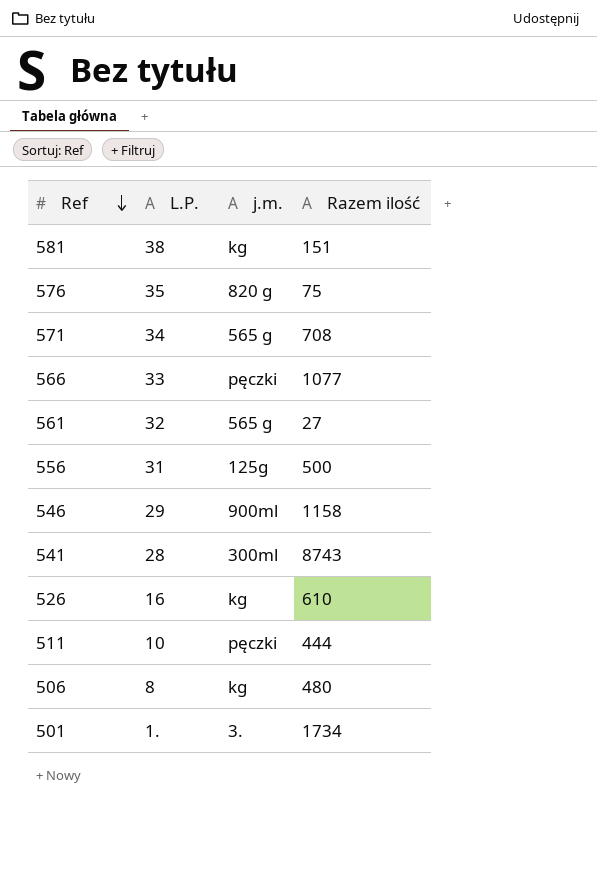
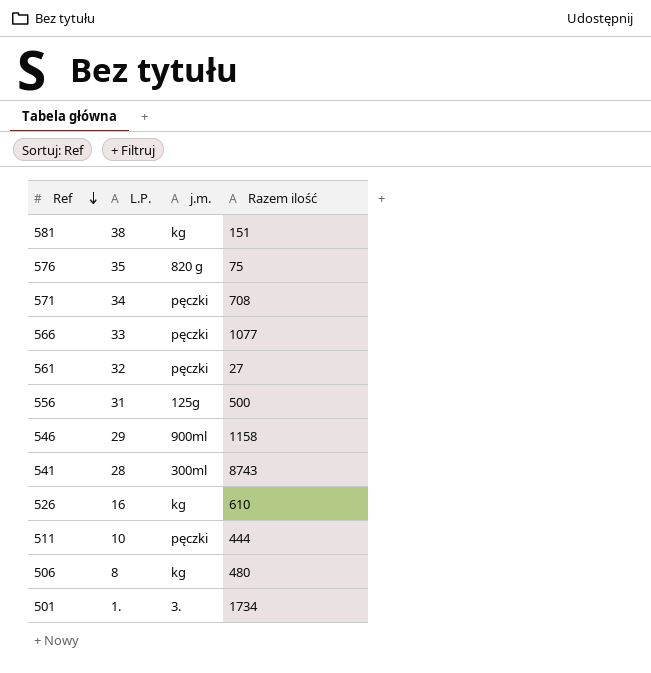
571 | j.m.: 565 g -> pęczki
561 | j.m.: 565 g -> pęczki

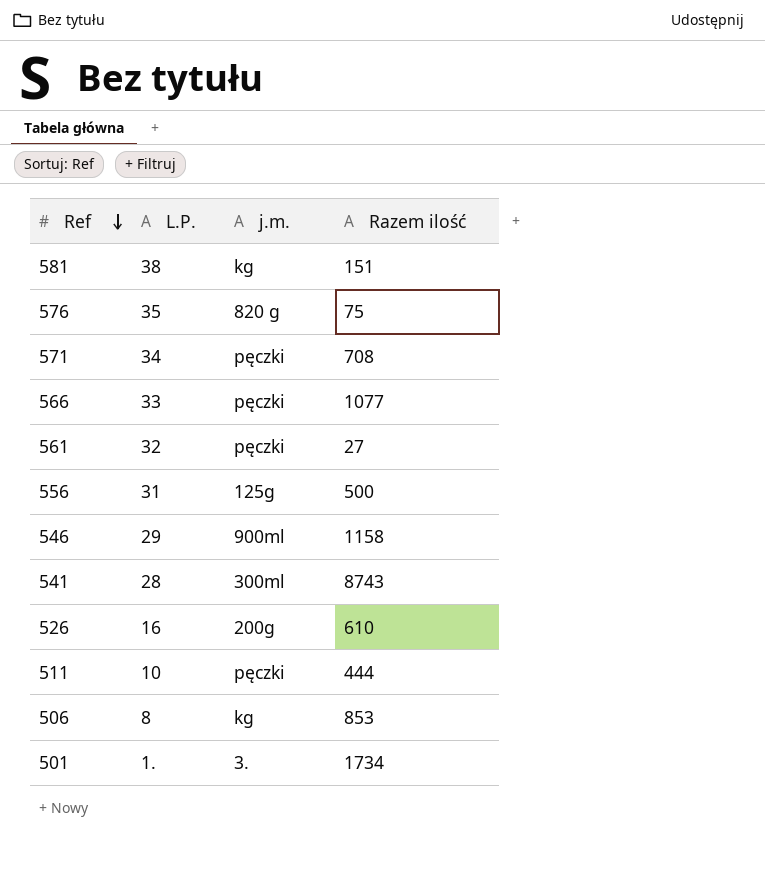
526 | j.m.: kg -> 200g
506 | Razem ilość: 480 -> 853

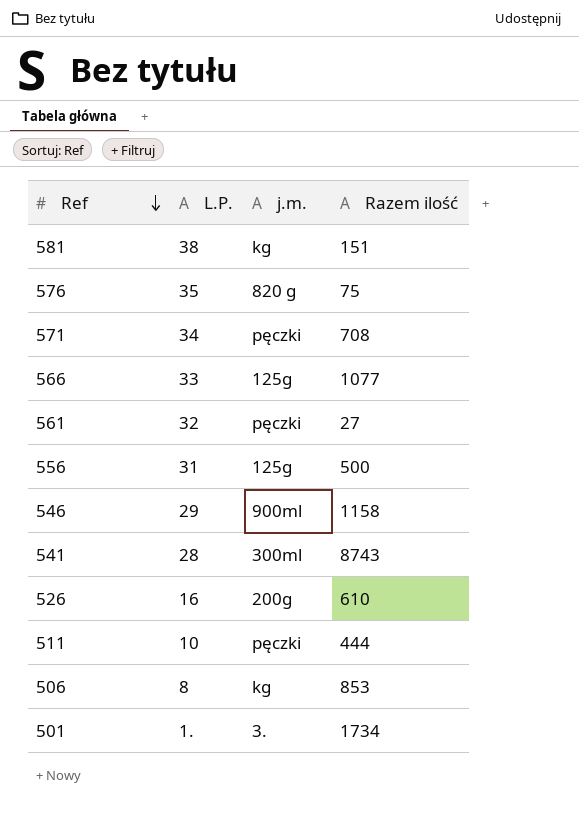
566 | j.m.: pęczki -> 125g

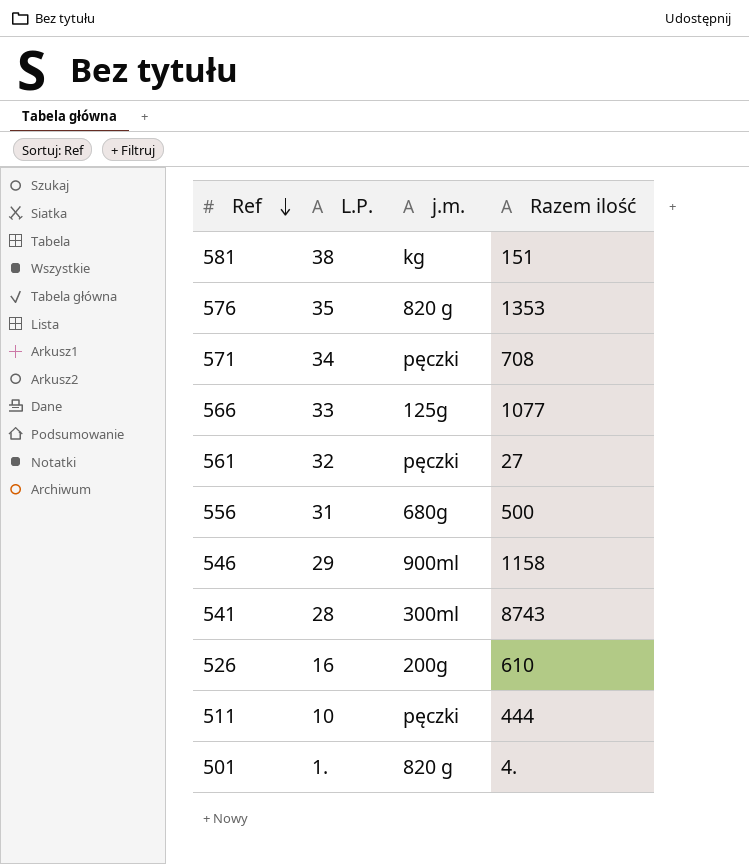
row 506: 8 | kg | 853 -> none
576 | Razem ilość: 75 -> 1353
556 | j.m.: 125g -> 680g
501 | j.m.: 3. -> 820 g
501 | Razem ilość: 1734 -> 4.

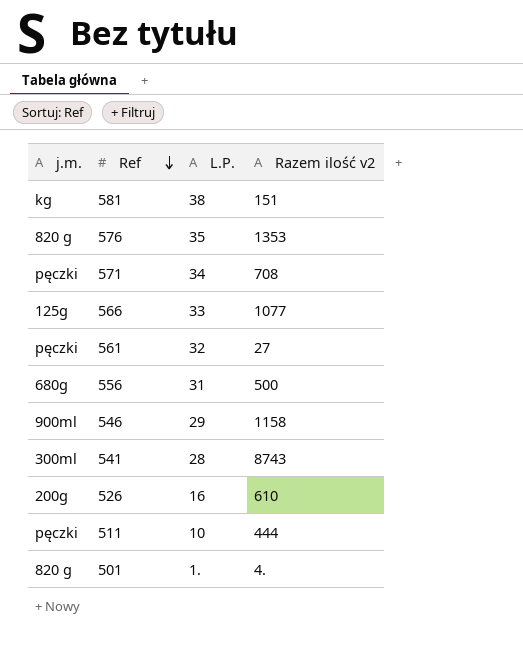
column j.m. | position: 3 -> 1
column name: Razem ilość -> Razem ilość v2

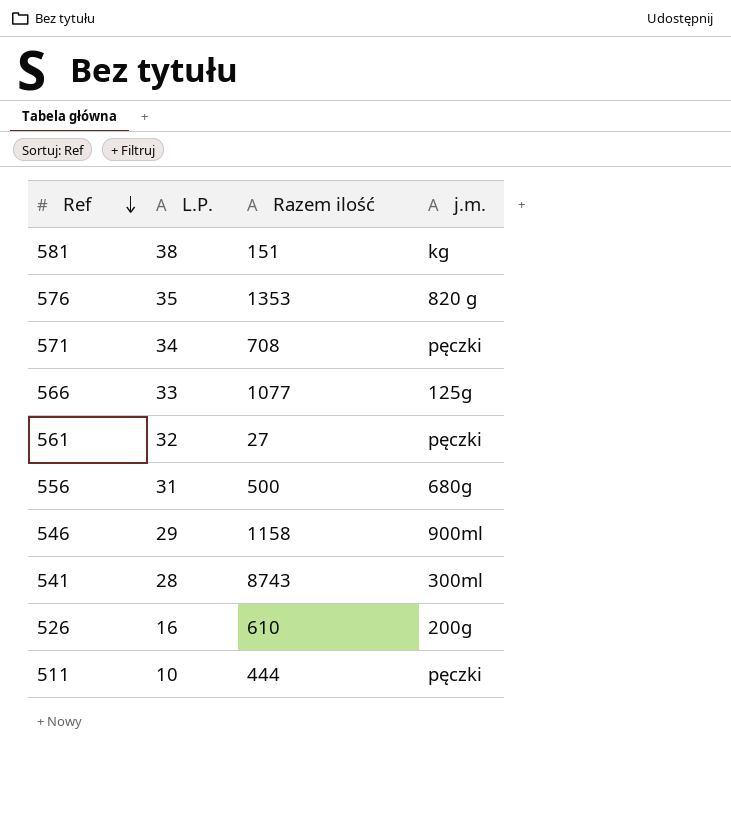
column name: Razem ilość v2 -> Razem ilość
column j.m. | position: 1 -> 4
row 501: 820 g | 1. | 4. -> none

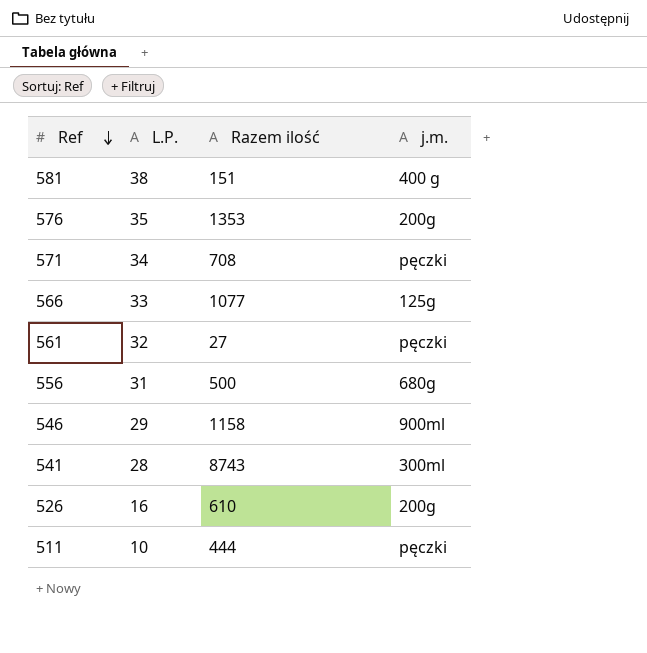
581 | j.m.: kg -> 400 g
576 | j.m.: 820 g -> 200g

